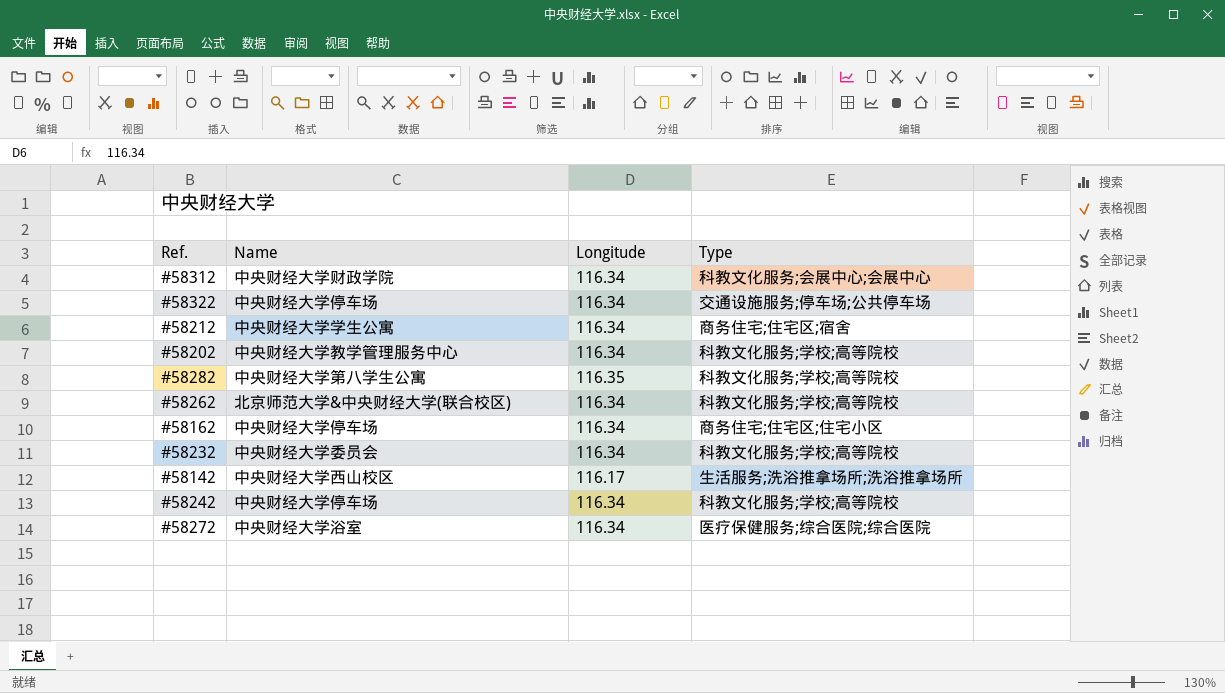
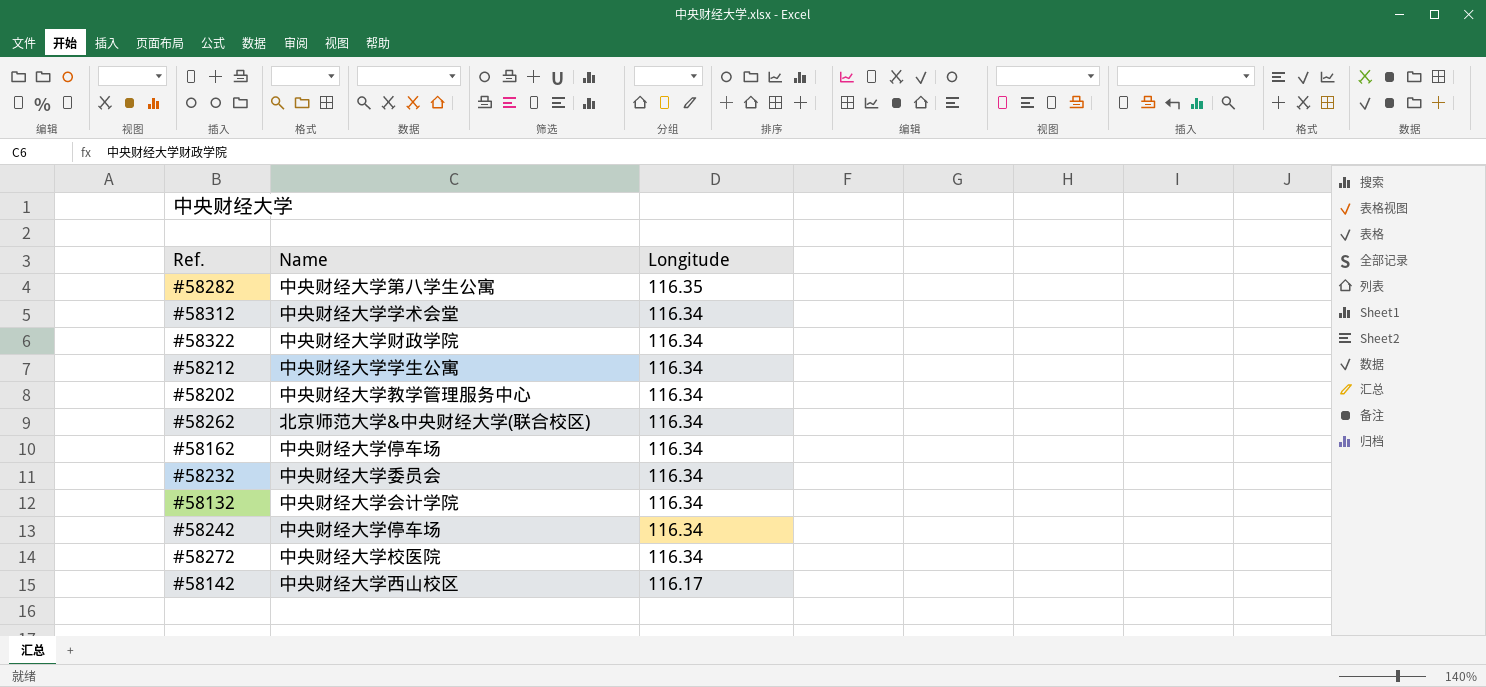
row order: none -> Longitude descending
column Type | position: 4 -> none
#58312 | Name: 中央财经大学财政学院 -> 中央财经大学学术会堂
#58322 | Name: 中央财经大学停车场 -> 中央财经大学财政学院
row #58132: none -> 中央财经大学会计学院 | 116.34
#58272 | Name: 中央财经大学浴室 -> 中央财经大学校医院

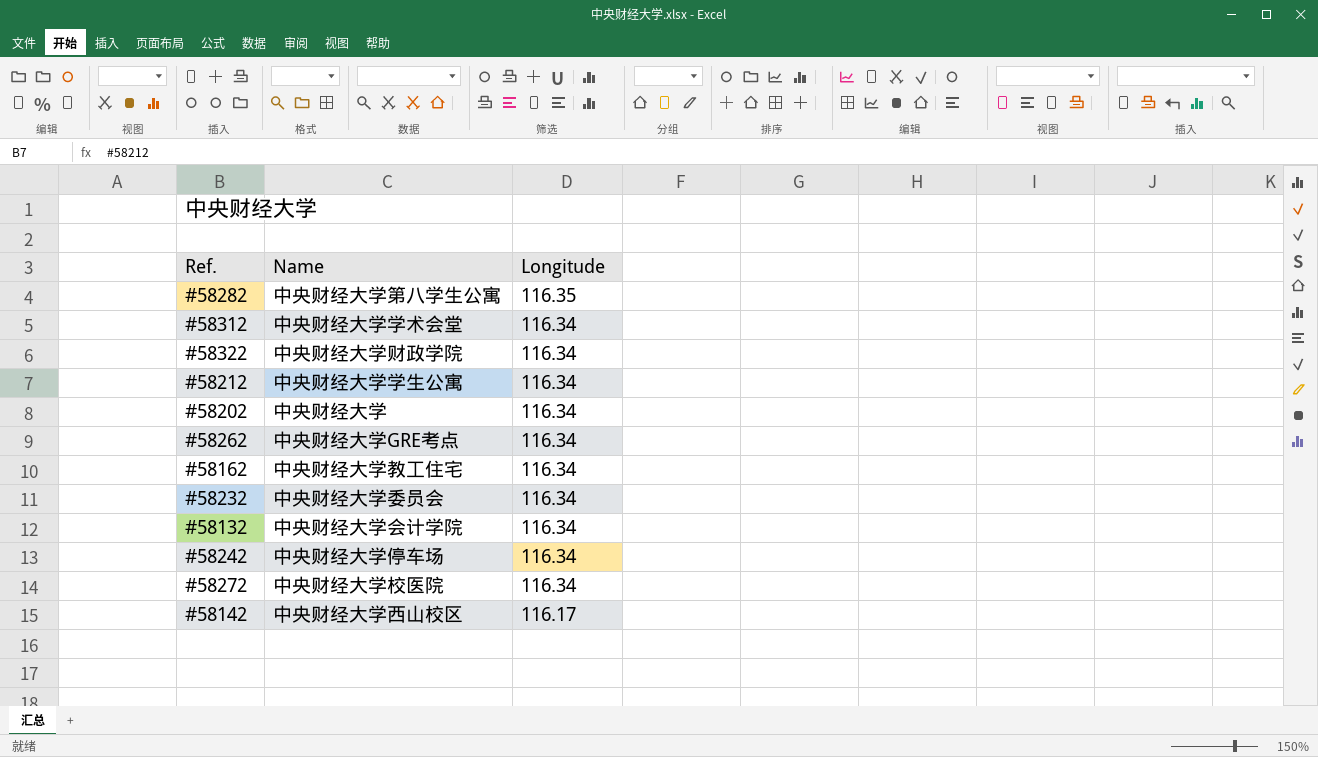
#58202 | Name: 中央财经大学教学管理服务中心 -> 中央财经大学
#58262 | Name: 北京师范大学&中央财经大学(联合校区) -> 中央财经大学GRE考点
#58162 | Name: 中央财经大学停车场 -> 中央财经大学教工住宅

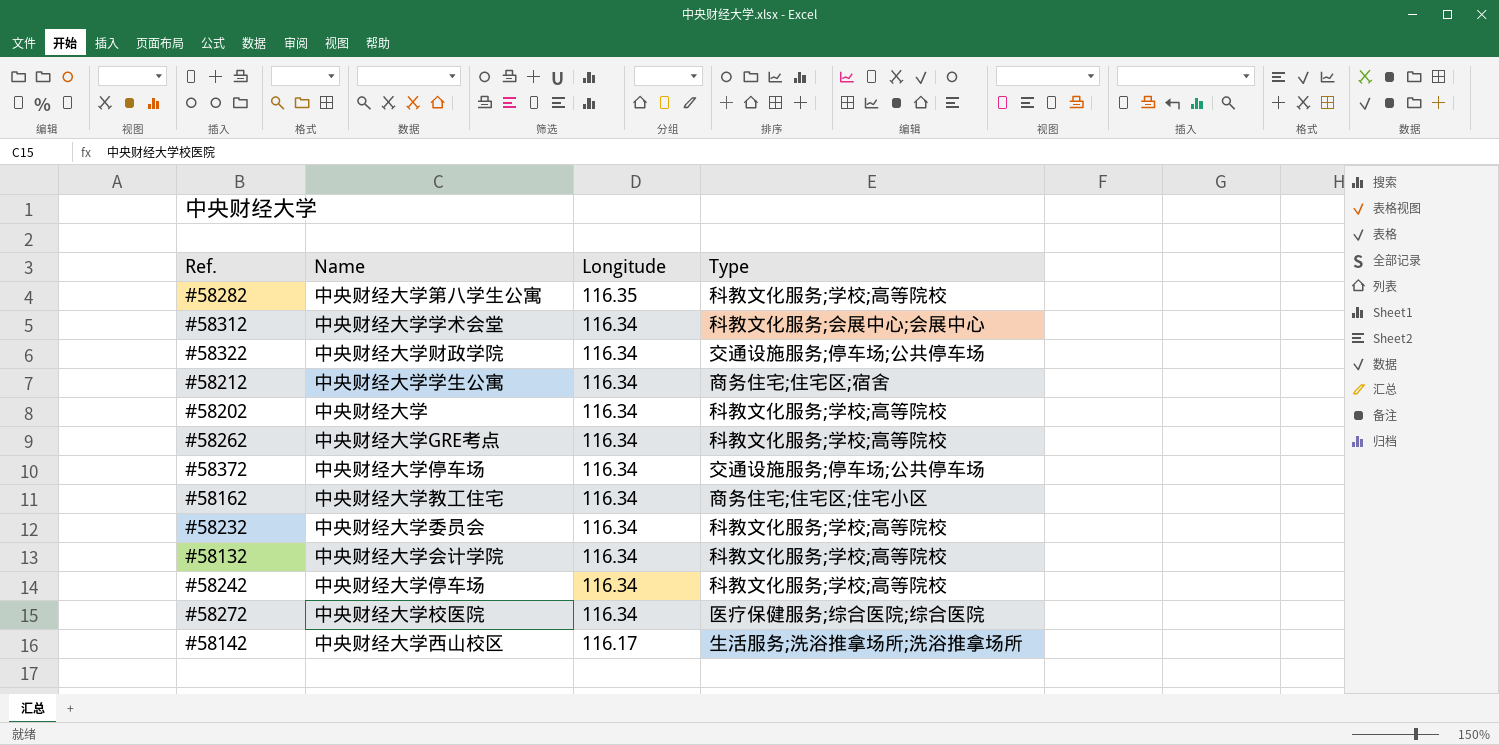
column Type | position: none -> 4
row #58372: none -> 中央财经大学停车场 | 116.34 | 交通设施服务;停车场;公共停车场

